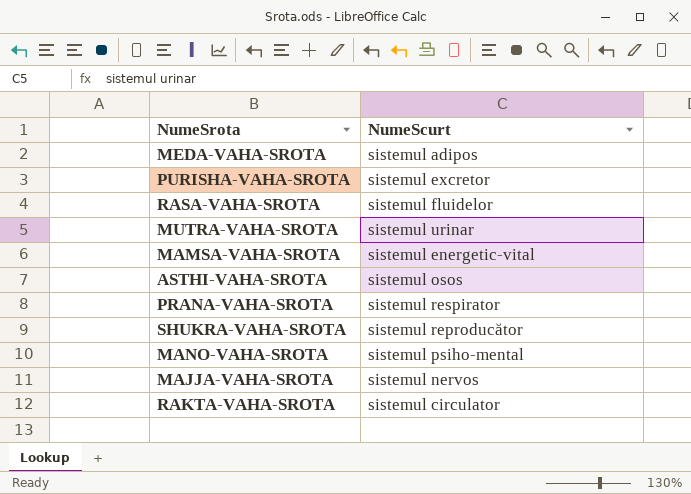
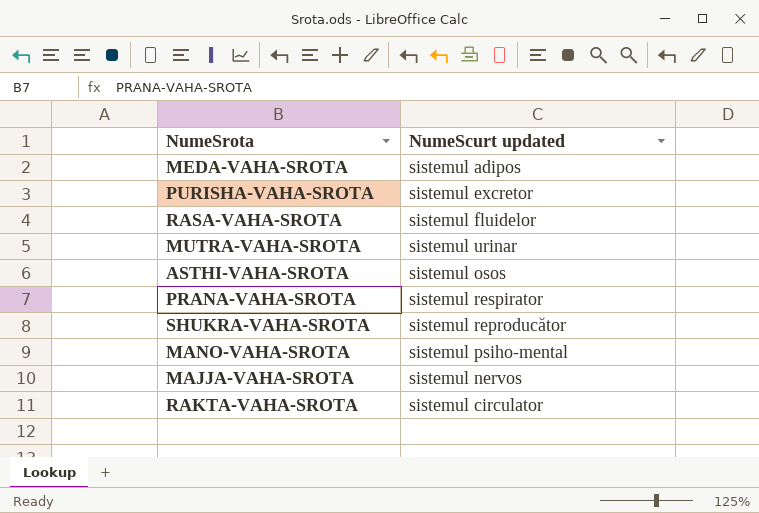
column name: NumeScurt -> NumeScurt updated
row MAMSA-VAHA-SROTA: sistemul energetic-vital -> none

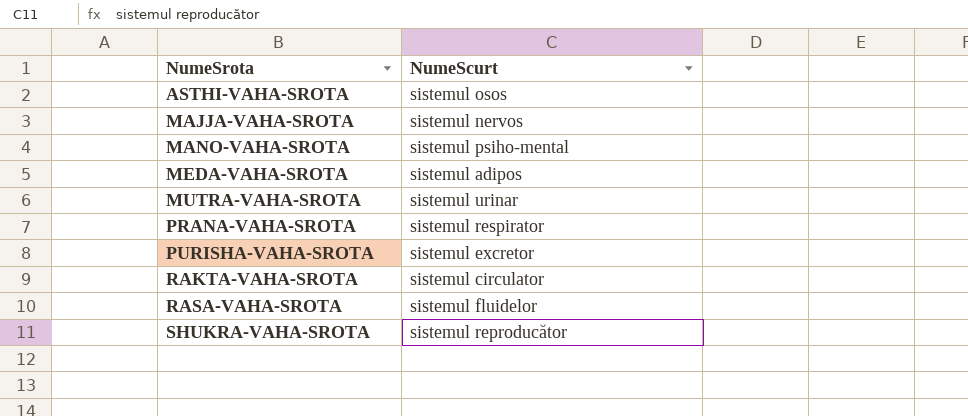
row order: none -> NumeSrota ascending
column name: NumeScurt updated -> NumeScurt

